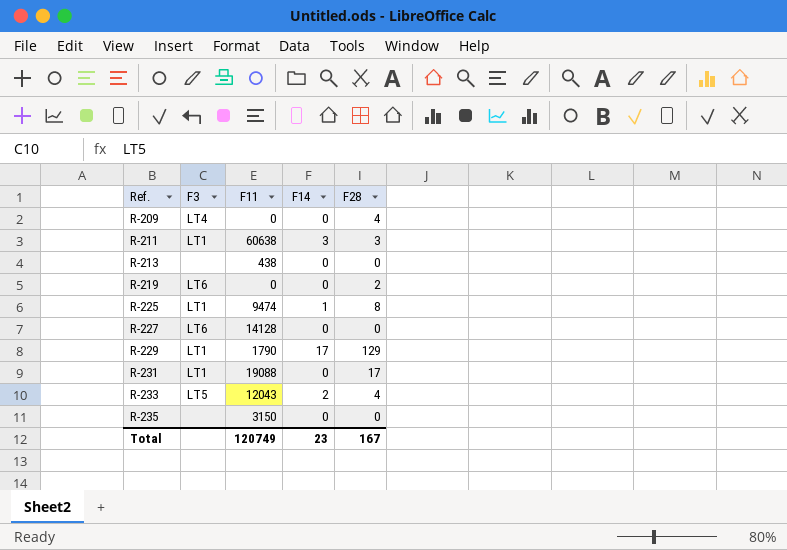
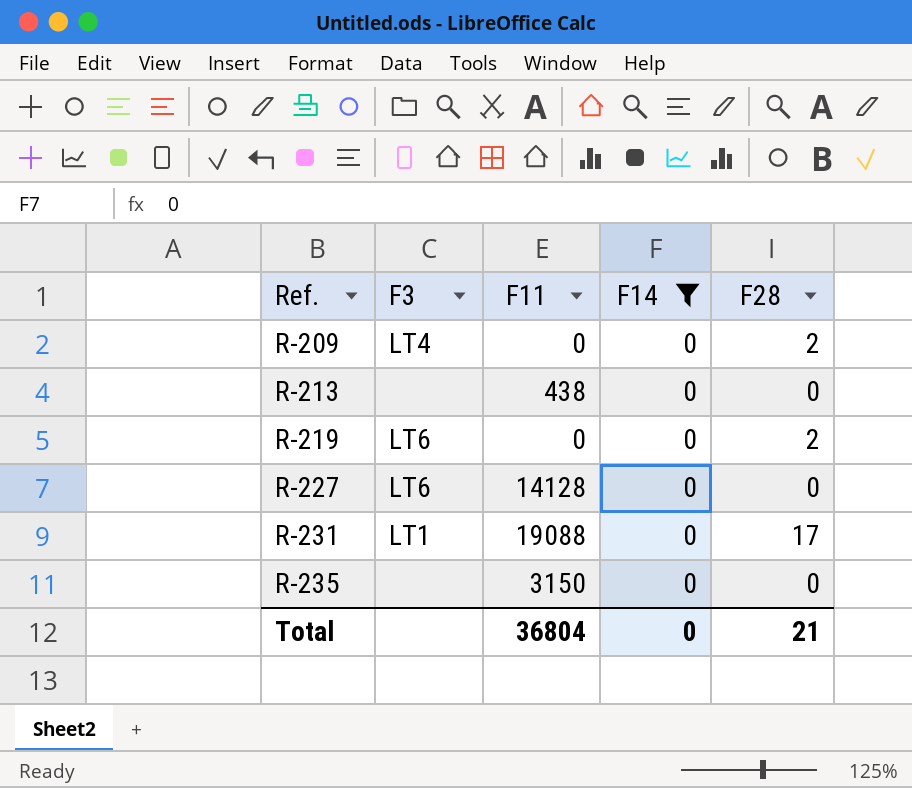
filter: none -> F14 = 0
R-209 | F28: 4 -> 2
Total | F11: 120749 -> 36804
Total | F14: 23 -> 0
Total | F28: 167 -> 21

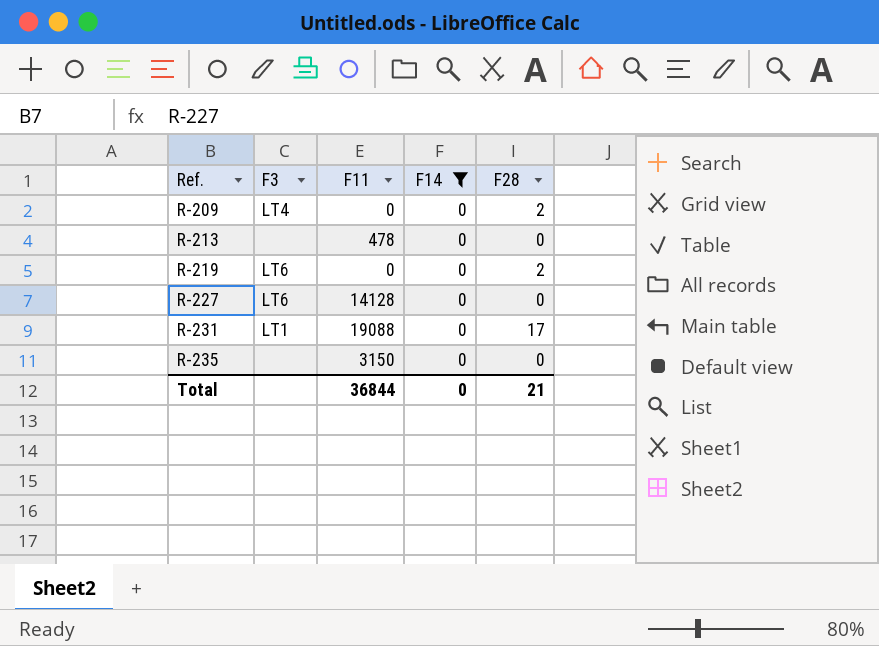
R-213 | F11: 438 -> 478
Total | F11: 36804 -> 36844

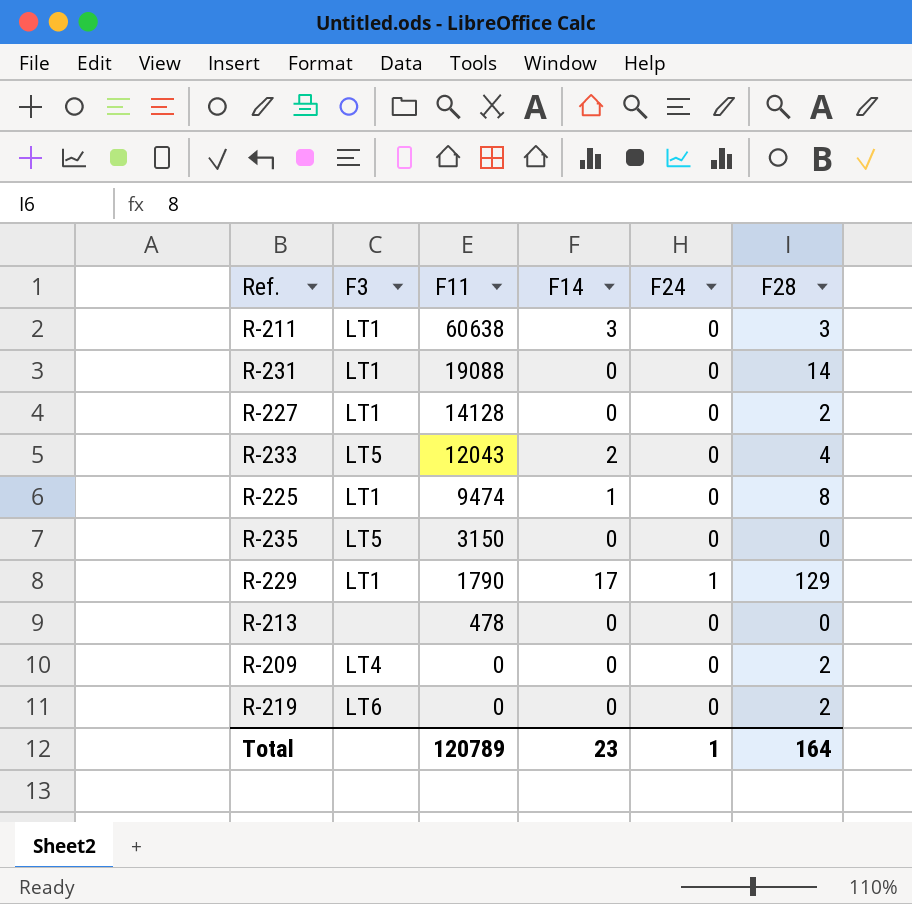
filter: F14 = 0 -> none
row order: Ref. ascending -> F11 descending
column F24 | position: none -> 5
R-231 | F28: 17 -> 14
R-227 | F3: LT6 -> LT1
R-227 | F28: 0 -> 2
R-235 | F3: none -> LT5
Total | F11: 36844 -> 120789
Total | F14: 0 -> 23
Total | F28: 21 -> 164

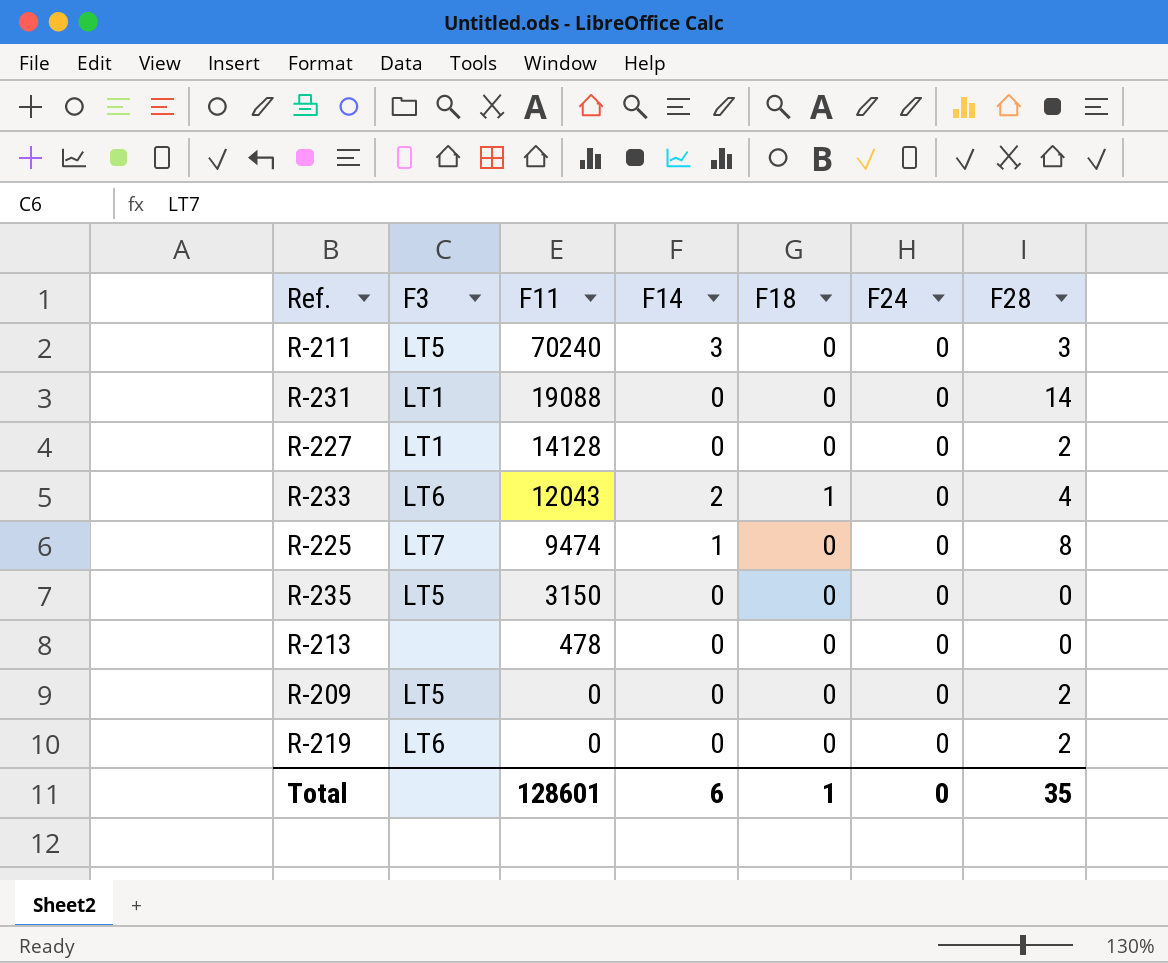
column F18 | position: none -> 5
row R-229: LT1 | 1790 | 17 | 1 | 129 -> none
R-211 | F3: LT1 -> LT5
R-211 | F11: 60638 -> 70240
R-233 | F3: LT5 -> LT6
R-225 | F3: LT1 -> LT7
R-209 | F3: LT4 -> LT5
Total | F11: 120789 -> 128601
Total | F14: 23 -> 6
Total | F24: 1 -> 0
Total | F28: 164 -> 35

